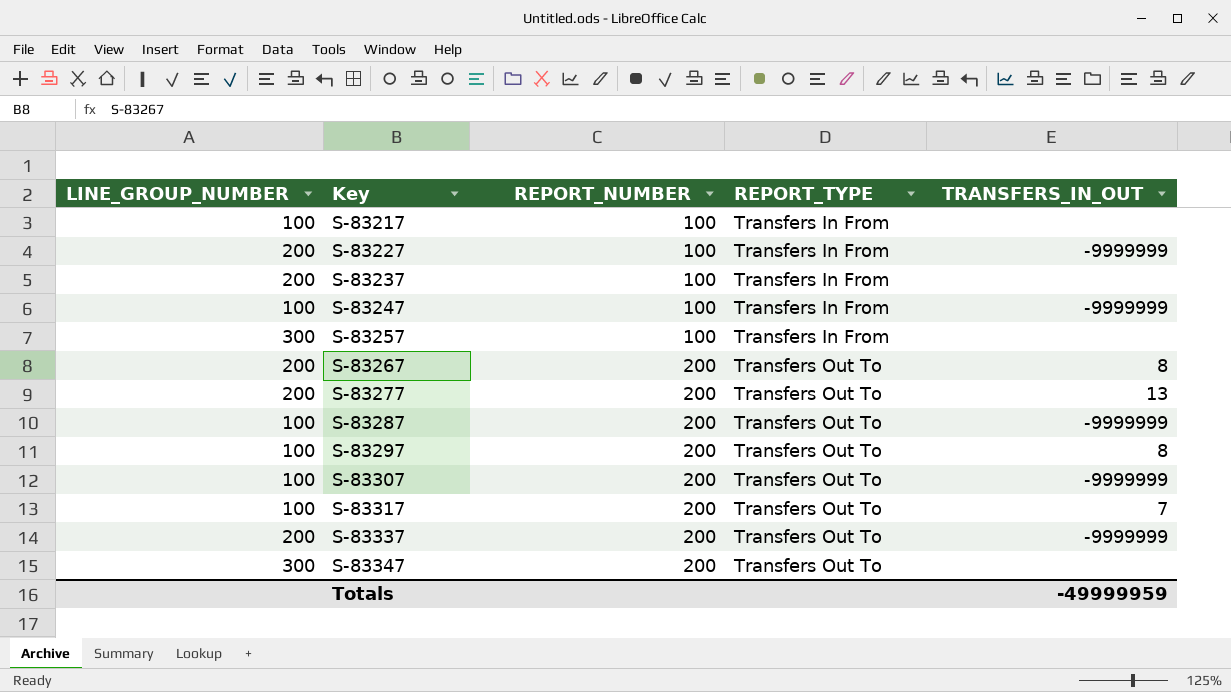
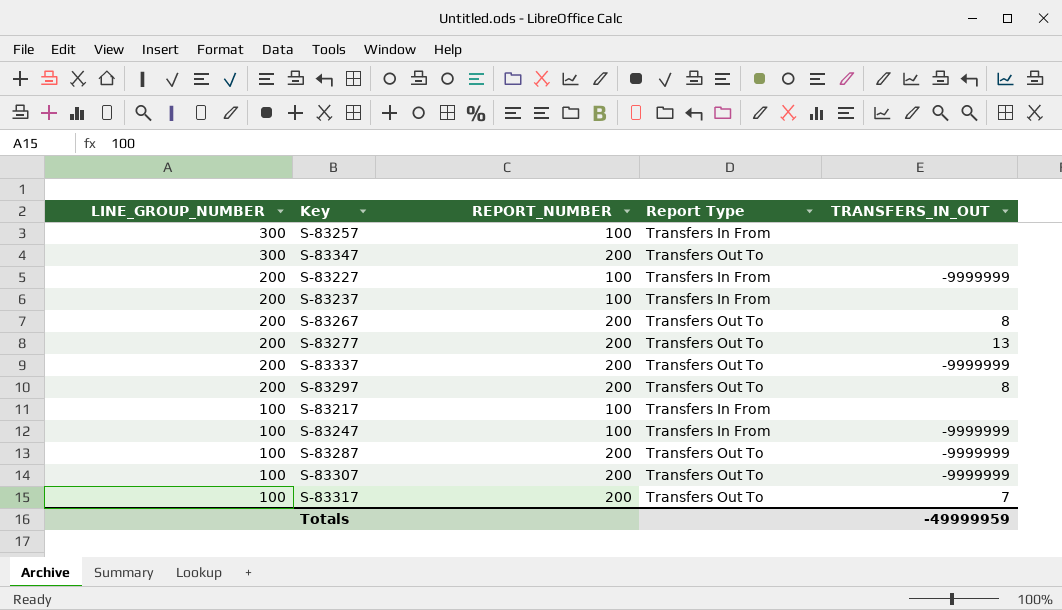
row order: Key ascending -> LINE_GROUP_NUMBER descending
column name: REPORT_TYPE -> Report Type
S-83297 | LINE_GROUP_NUMBER: 100 -> 200

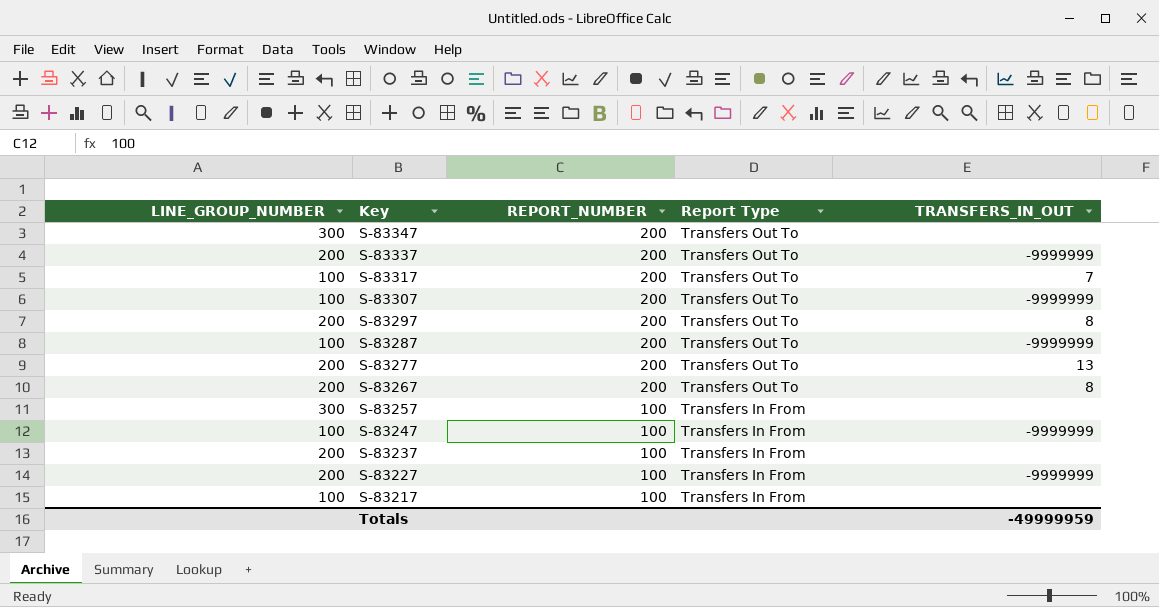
row order: LINE_GROUP_NUMBER descending -> Key descending

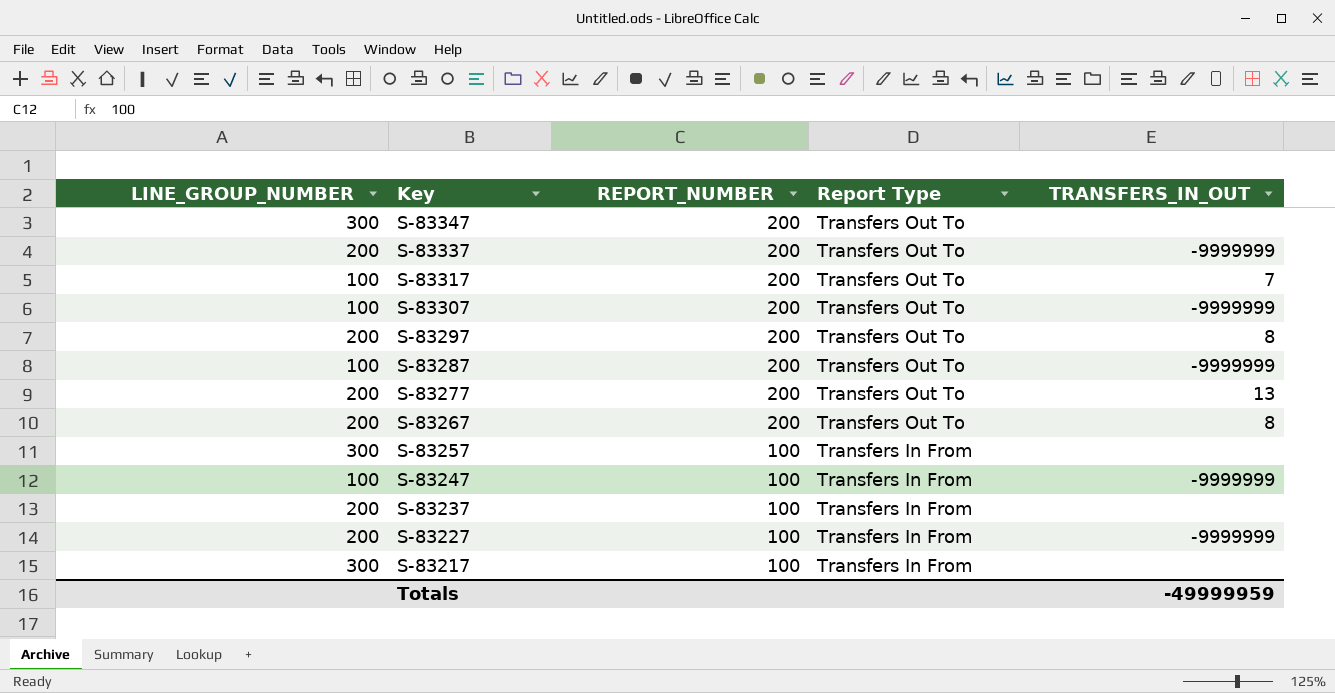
S-83217 | LINE_GROUP_NUMBER: 100 -> 300

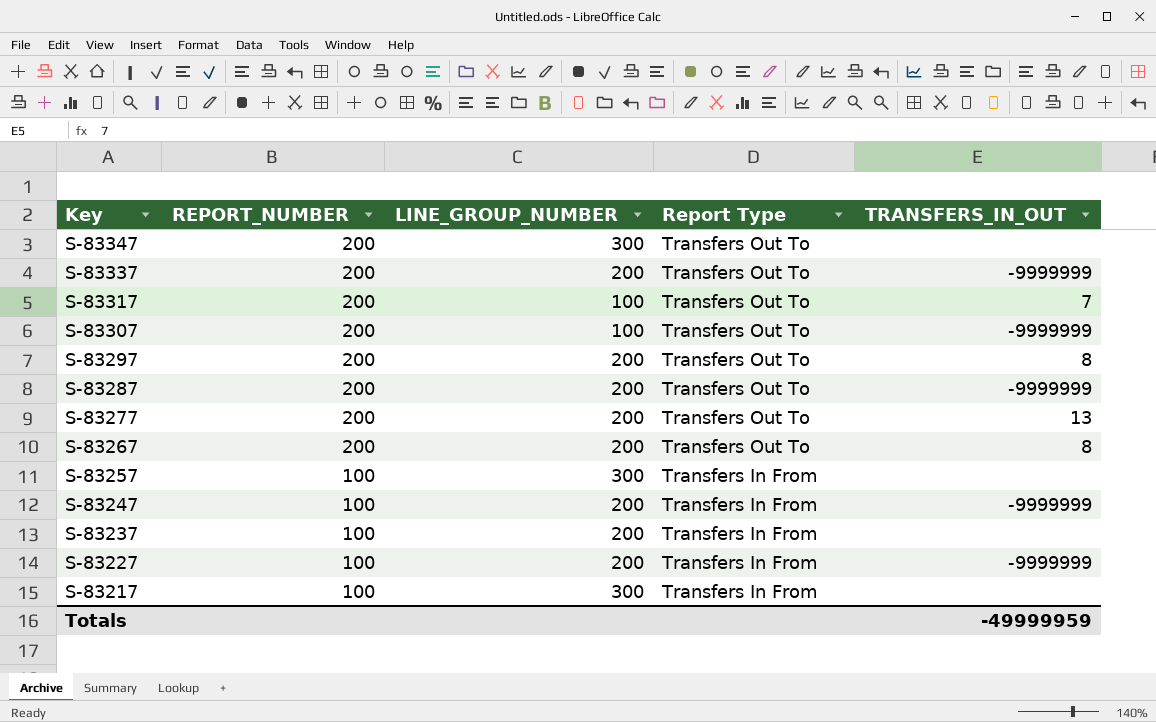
column LINE_GROUP_NUMBER | position: 1 -> 3
S-83287 | LINE_GROUP_NUMBER: 100 -> 200
S-83247 | LINE_GROUP_NUMBER: 100 -> 200

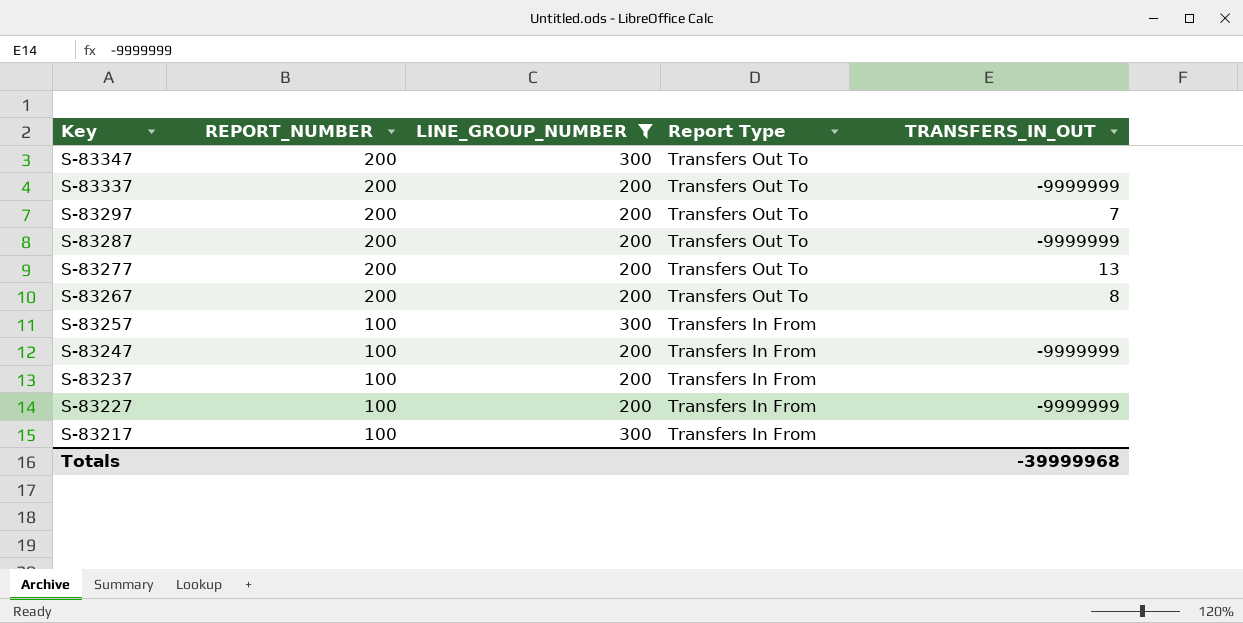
filter: none -> LINE_GROUP_NUMBER != 100
S-83297 | TRANSFERS_IN_OUT: 8 -> 7
Totals | TRANSFERS_IN_OUT: -49999959 -> -39999968

